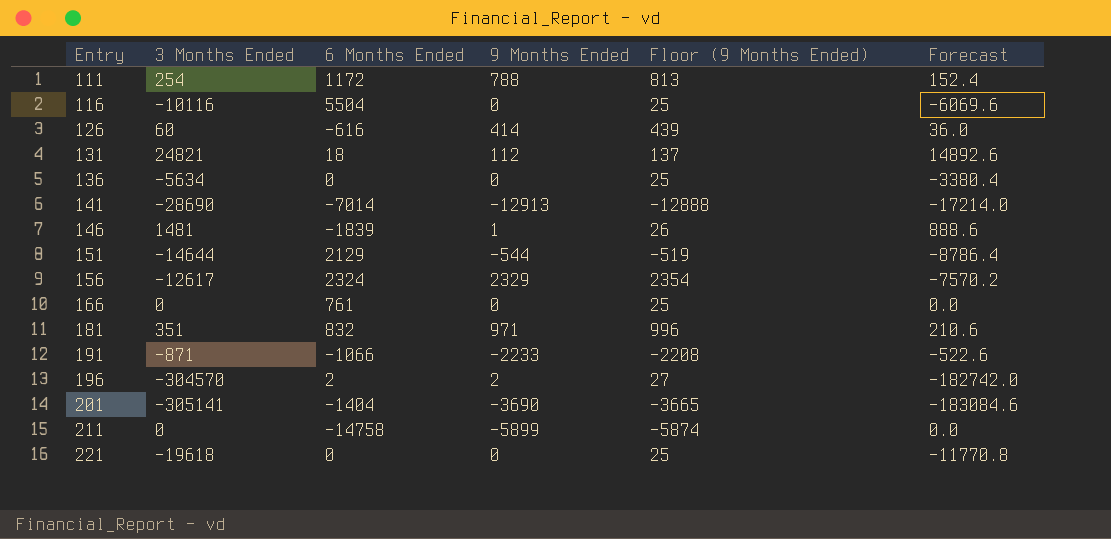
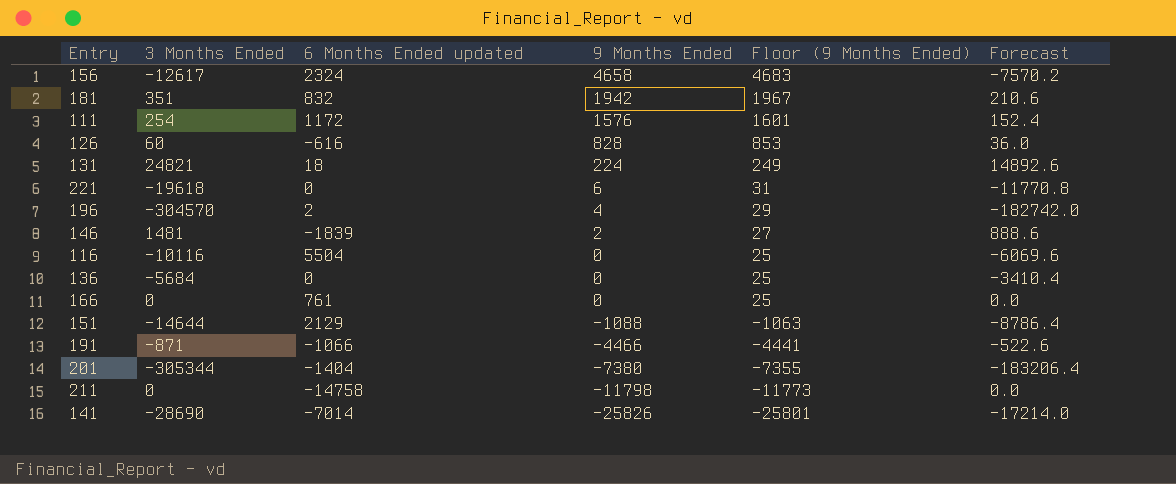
row order: Entry ascending -> 9 Months Ended descending
column name: 6 Months Ended -> 6 Months Ended updated
156 | 9 Months Ended: 2329 -> 4658
156 | Floor (9 Months Ended): 2354 -> 4683
181 | 9 Months Ended: 971 -> 1942
181 | Floor (9 Months Ended): 996 -> 1967
111 | 9 Months Ended: 788 -> 1576
111 | Floor (9 Months Ended): 813 -> 1601
126 | 9 Months Ended: 414 -> 828
126 | Floor (9 Months Ended): 439 -> 853
131 | 9 Months Ended: 112 -> 224
131 | Floor (9 Months Ended): 137 -> 249
221 | 9 Months Ended: 0 -> 6
221 | Floor (9 Months Ended): 25 -> 31
196 | 9 Months Ended: 2 -> 4
196 | Floor (9 Months Ended): 27 -> 29
146 | 9 Months Ended: 1 -> 2
146 | Floor (9 Months Ended): 26 -> 27
136 | 3 Months Ended: -5634 -> -5684
136 | Forecast: -3380.4 -> -3410.4
151 | 9 Months Ended: -544 -> -1088
151 | Floor (9 Months Ended): -519 -> -1063
191 | 9 Months Ended: -2233 -> -4466
191 | Floor (9 Months Ended): -2208 -> -4441
201 | 3 Months Ended: -305141 -> -305344
201 | 9 Months Ended: -3690 -> -7380
201 | Floor (9 Months Ended): -3665 -> -7355
201 | Forecast: -183084.6 -> -183206.4
211 | 9 Months Ended: -5899 -> -11798
211 | Floor (9 Months Ended): -5874 -> -11773
141 | 9 Months Ended: -12913 -> -25826
141 | Floor (9 Months Ended): -12888 -> -25801

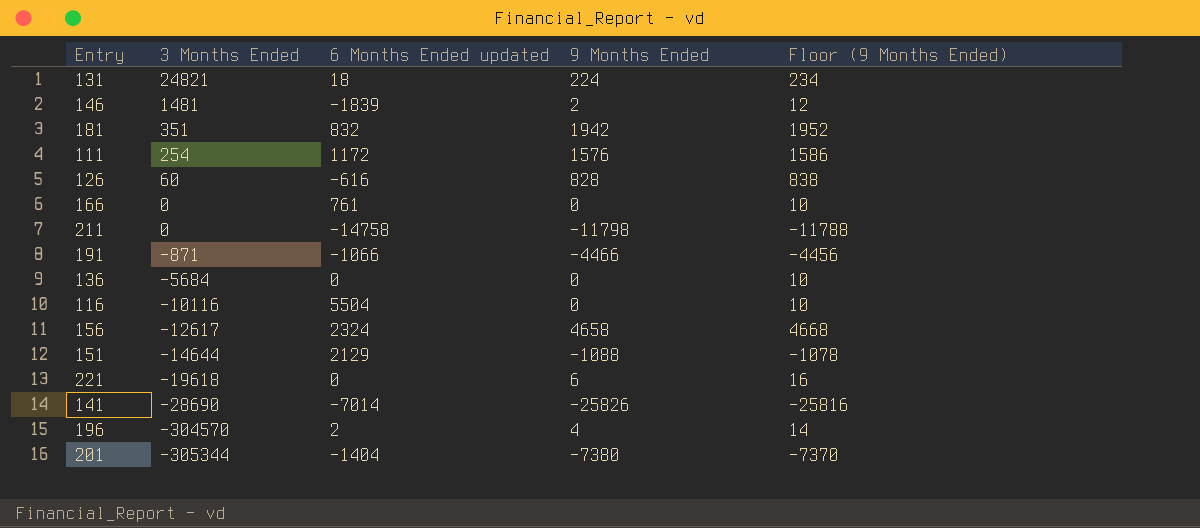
row order: 9 Months Ended descending -> 3 Months Ended descending
column Forecast | formula: [3 Months Ended] * 0.6 -> none
column Floor (9 Months Ended) | formula: [9 Months Ended] + 25 -> [9 Months Ended] + 10

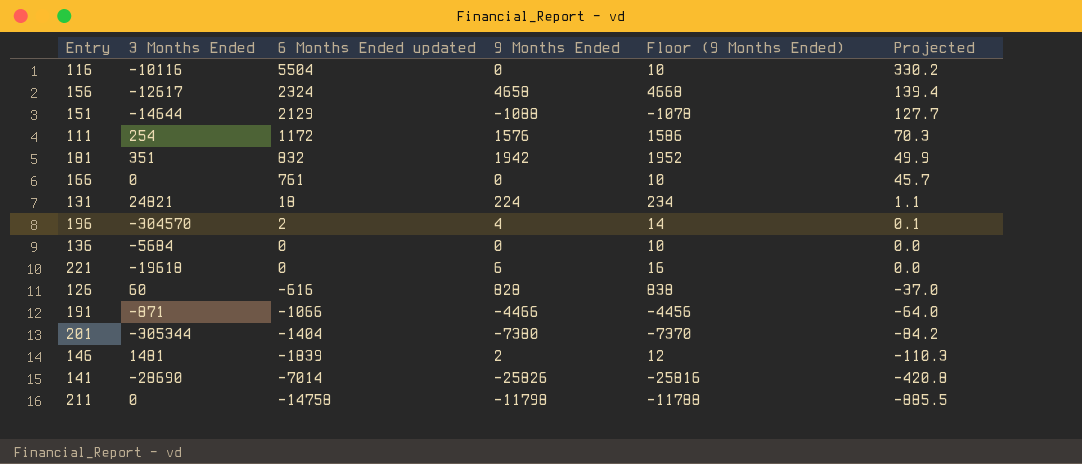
row order: 3 Months Ended descending -> 6 Months Ended updated descending
column Projected | formula: none -> [6 Months Ended updated] * 0.06

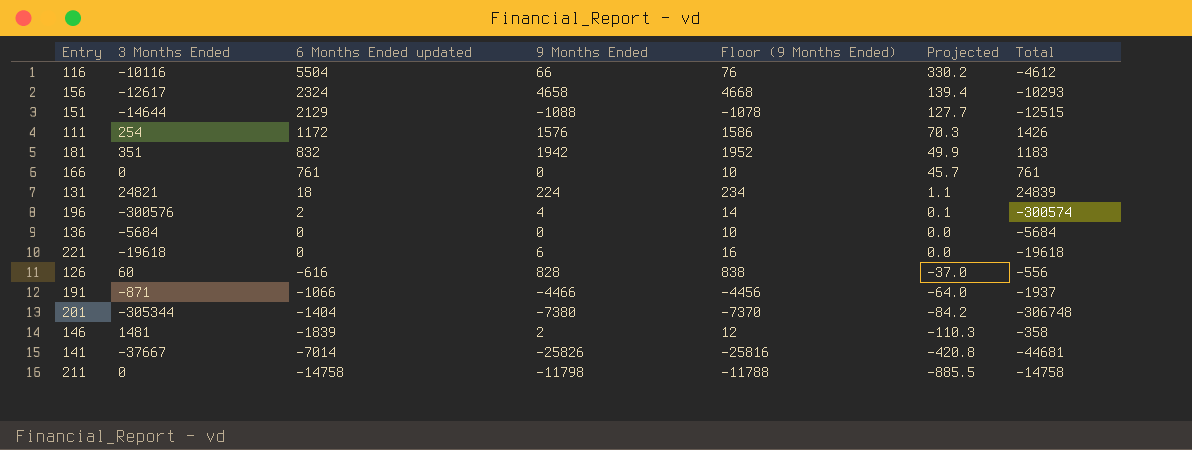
column Total | formula: none -> [3 Months Ended] + [6 Months Ended updated]
116 | 9 Months Ended: 0 -> 66
116 | Floor (9 Months Ended): 10 -> 76
196 | 3 Months Ended: -304570 -> -300576
141 | 3 Months Ended: -28690 -> -37667

